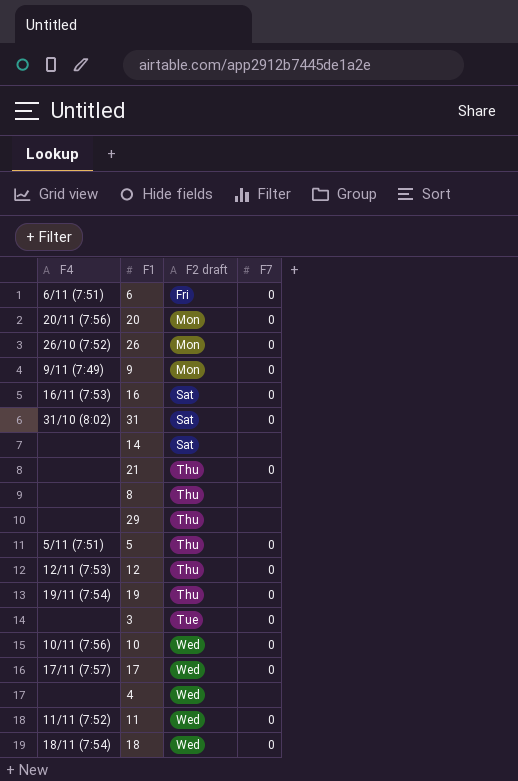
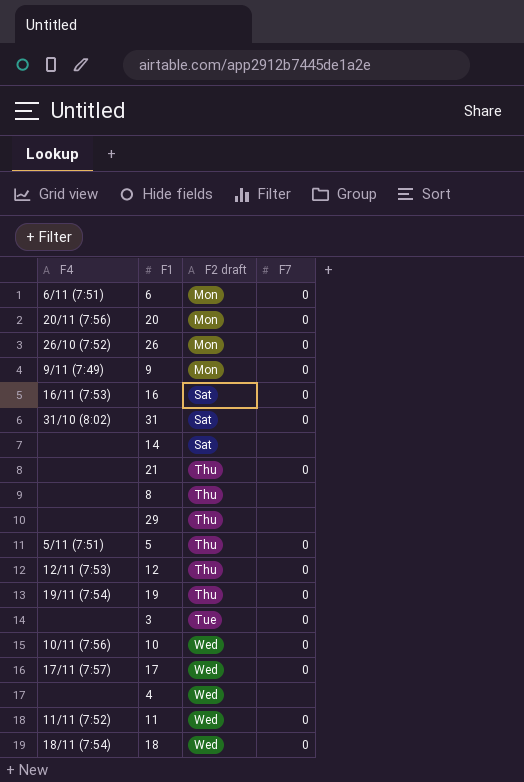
6 | F2 draft: Fri -> Mon

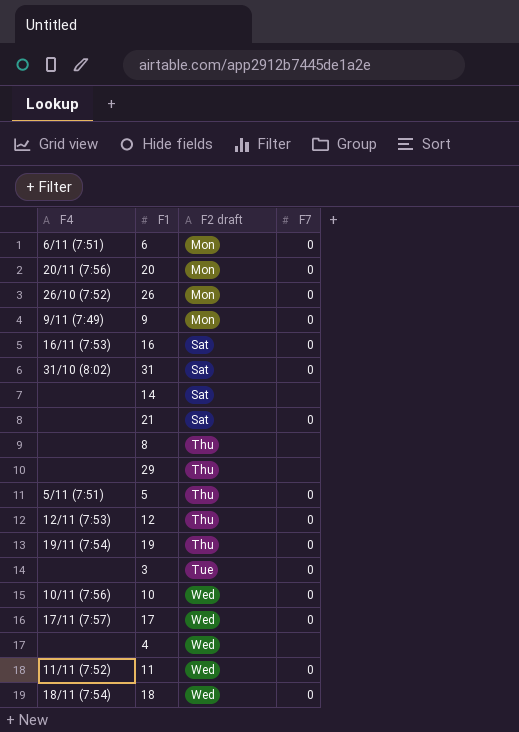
21 | F2 draft: Thu -> Sat

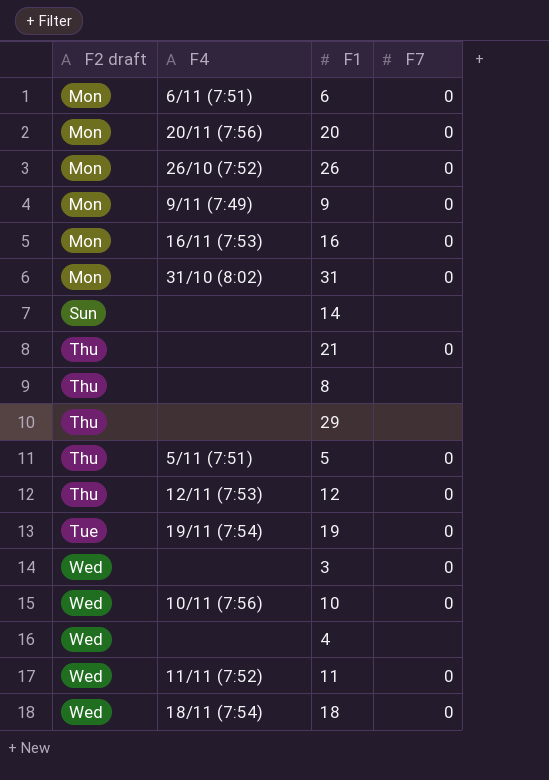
column F2 draft | position: 3 -> 1
row 17: 17/11 (7:57) | Wed | 0 -> none
16 | F2 draft: Sat -> Mon
31 | F2 draft: Sat -> Mon
14 | F2 draft: Sat -> Sun
21 | F2 draft: Sat -> Thu
19 | F2 draft: Thu -> Tue
3 | F2 draft: Tue -> Wed

